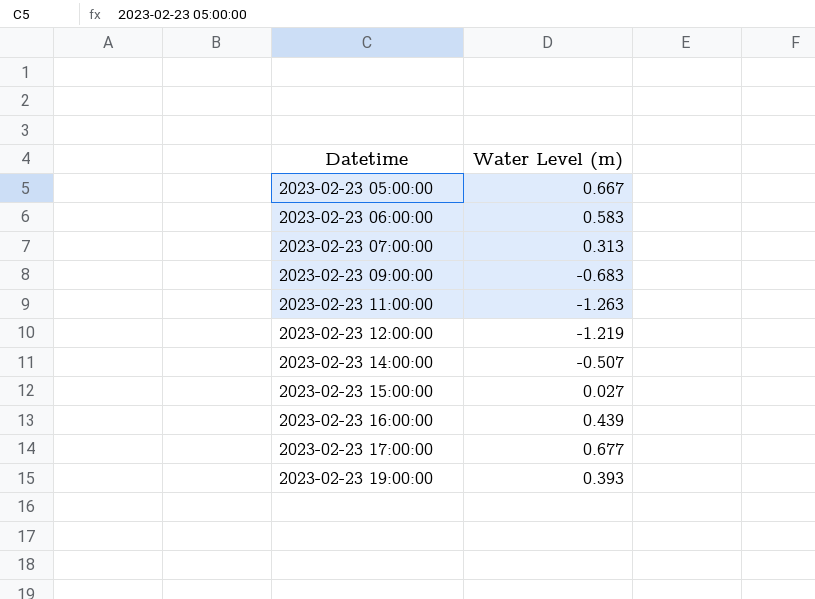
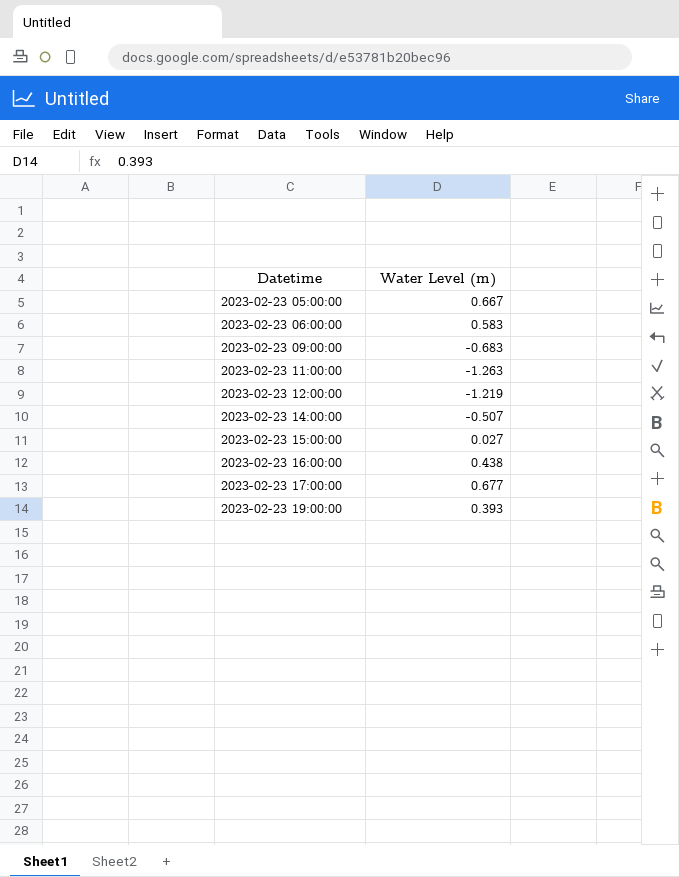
row 2023-02-23 07:00:00: 0.313 -> none
2023-02-23 16:00:00 | Water Level (m): 0.439 -> 0.438

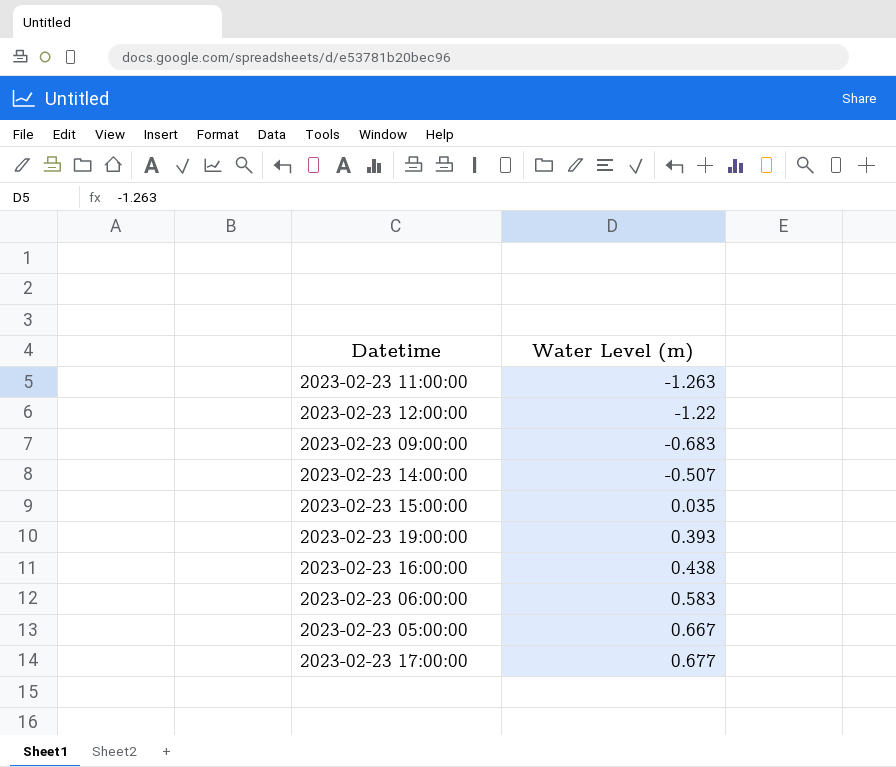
row order: Datetime ascending -> Water Level (m) ascending
2023-02-23 12:00:00 | Water Level (m): -1.219 -> -1.22
2023-02-23 15:00:00 | Water Level (m): 0.027 -> 0.035

